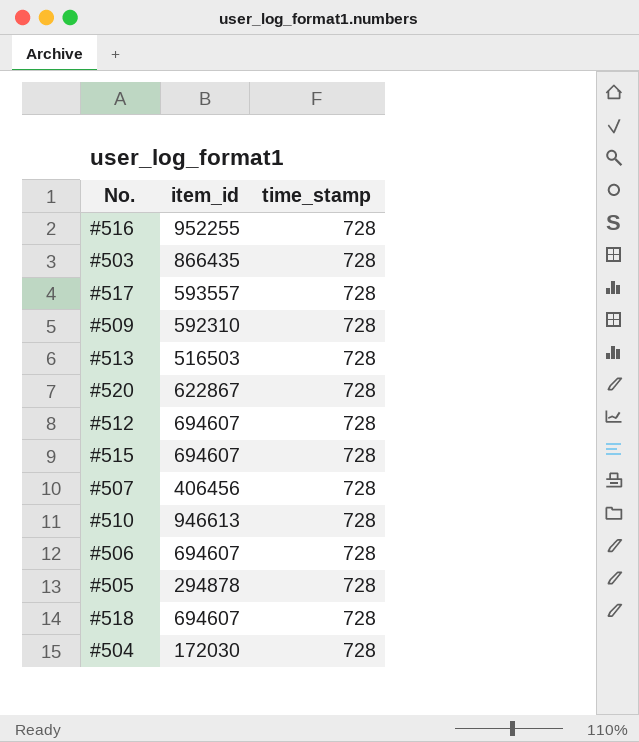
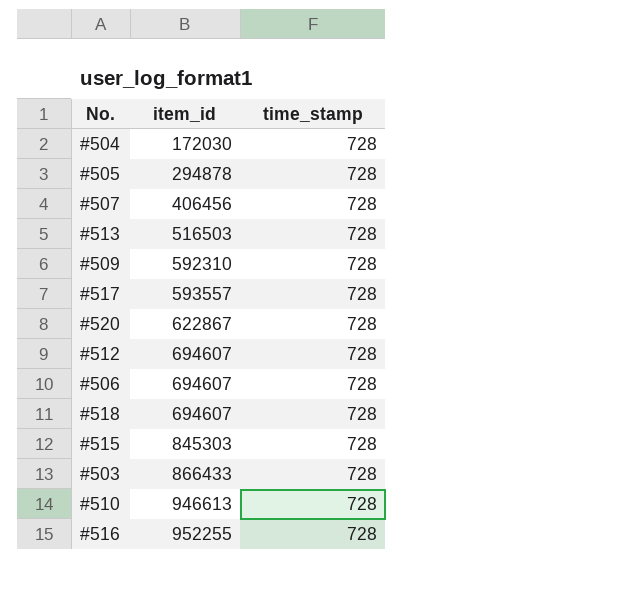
row order: none -> item_id ascending
#515 | item_id: 694607 -> 845303
#503 | item_id: 866435 -> 866433

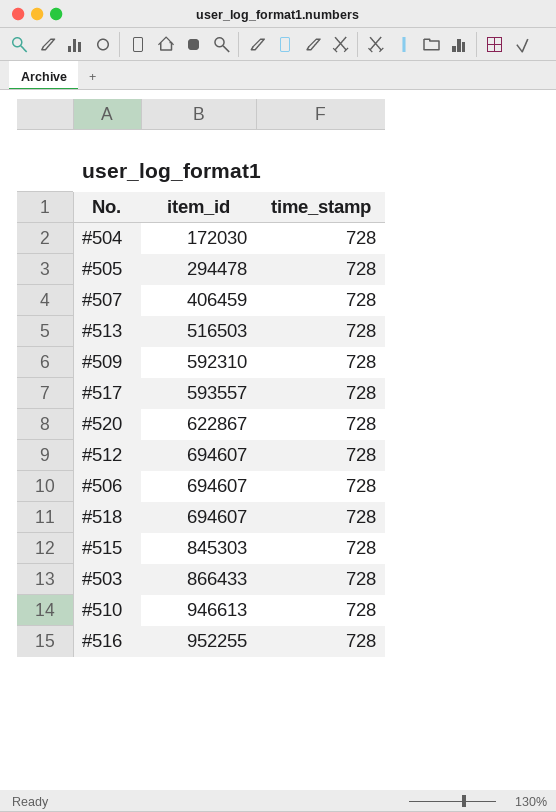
#505 | item_id: 294878 -> 294478
#507 | item_id: 406456 -> 406459

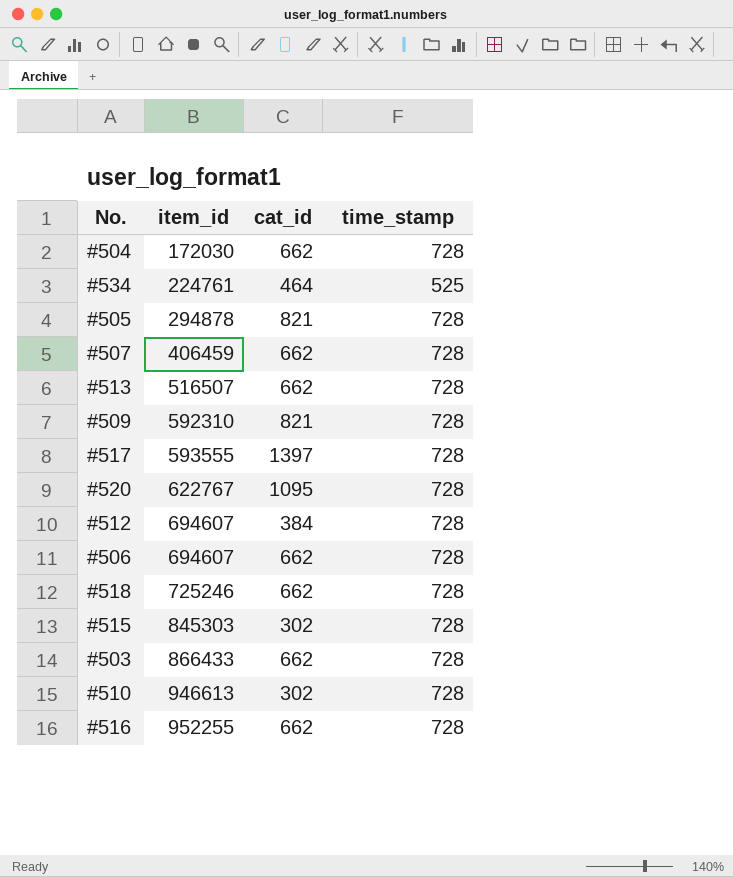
column cat_id | position: none -> 3
row #534: none -> 224761 | 464 | 525
#505 | item_id: 294478 -> 294878
#513 | item_id: 516503 -> 516507
#517 | item_id: 593557 -> 593555
#520 | item_id: 622867 -> 622767
#518 | item_id: 694607 -> 725246

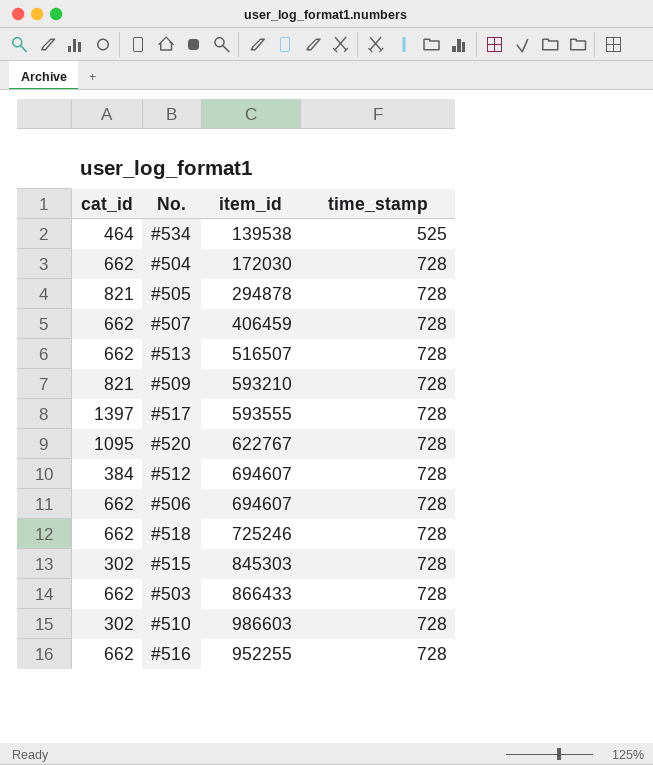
row order: item_id ascending -> time_stamp ascending
column cat_id | position: 3 -> 1
#534 | item_id: 224761 -> 139538
#509 | item_id: 592310 -> 593210
#510 | item_id: 946613 -> 986603

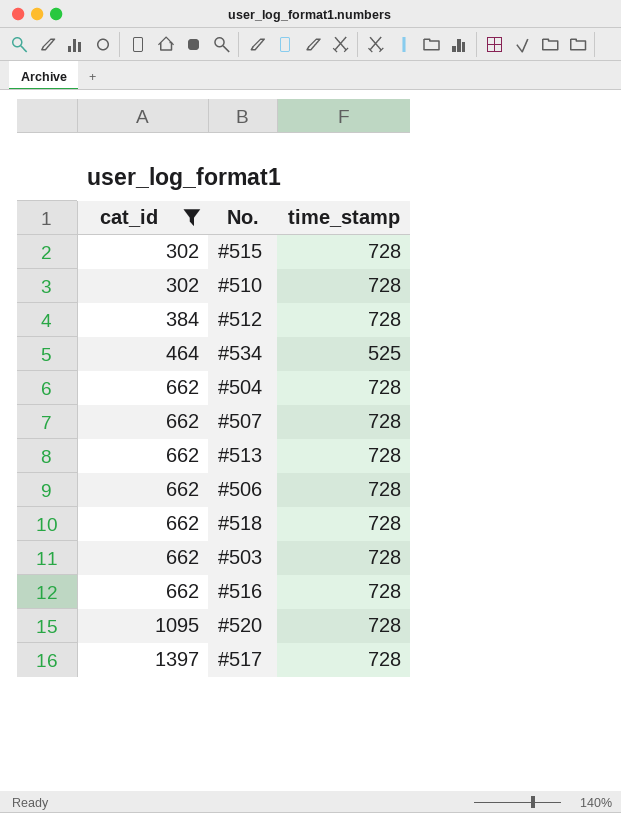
filter: none -> cat_id != 821
row order: time_stamp ascending -> cat_id ascending
column item_id | position: 3 -> none

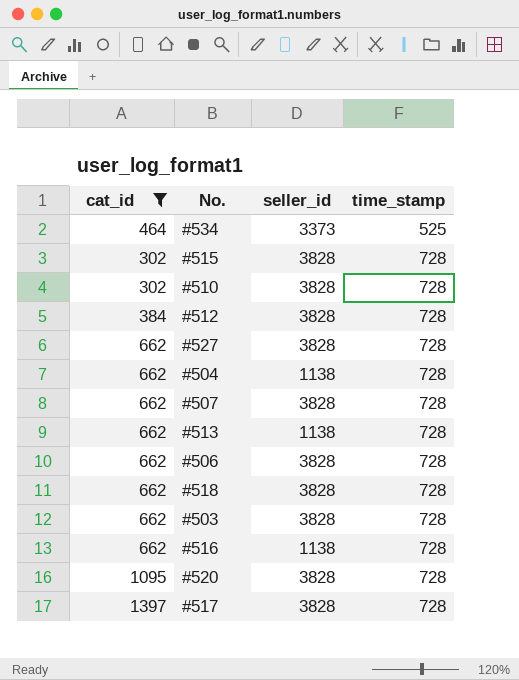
row order: cat_id ascending -> time_stamp ascending
column seller_id | position: none -> 3
row #527: none -> 662 | 3828 | 728

